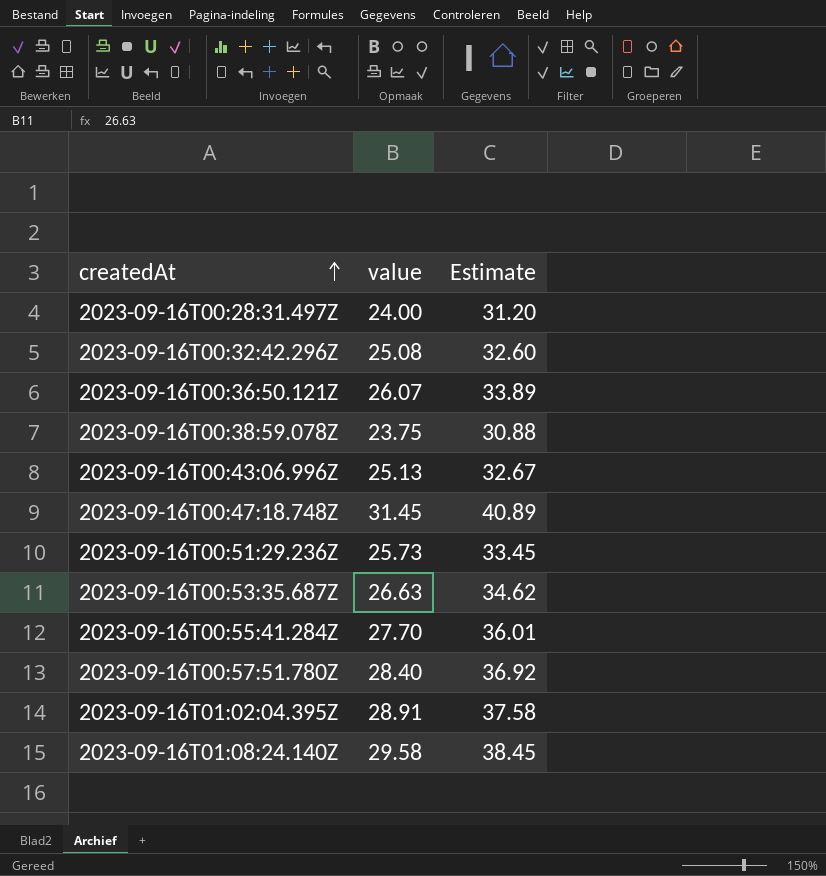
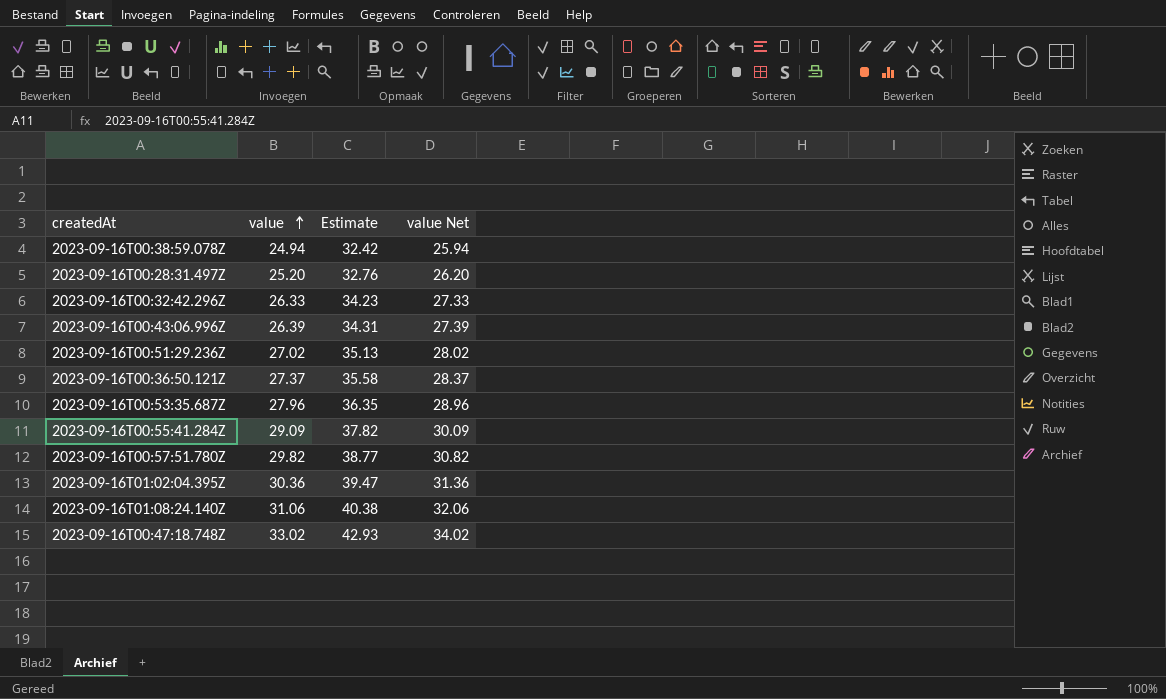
row order: createdAt ascending -> value ascending
column value Net | formula: none -> [value] + 1
2023-09-16T00:38:59.078Z | value: 23.75 -> 24.94
2023-09-16T00:38:59.078Z | Estimate: 30.88 -> 32.42
2023-09-16T00:28:31.497Z | value: 24.00 -> 25.20
2023-09-16T00:28:31.497Z | Estimate: 31.20 -> 32.76
2023-09-16T00:32:42.296Z | value: 25.08 -> 26.33
2023-09-16T00:32:42.296Z | Estimate: 32.60 -> 34.23
2023-09-16T00:43:06.996Z | value: 25.13 -> 26.39
2023-09-16T00:43:06.996Z | Estimate: 32.67 -> 34.31
2023-09-16T00:51:29.236Z | value: 25.73 -> 27.02
2023-09-16T00:51:29.236Z | Estimate: 33.45 -> 35.13
2023-09-16T00:36:50.121Z | value: 26.07 -> 27.37
2023-09-16T00:36:50.121Z | Estimate: 33.89 -> 35.58
2023-09-16T00:53:35.687Z | value: 26.63 -> 27.96
2023-09-16T00:53:35.687Z | Estimate: 34.62 -> 36.35
2023-09-16T00:55:41.284Z | value: 27.70 -> 29.09
2023-09-16T00:55:41.284Z | Estimate: 36.01 -> 37.82
2023-09-16T00:57:51.780Z | value: 28.40 -> 29.82
2023-09-16T00:57:51.780Z | Estimate: 36.92 -> 38.77
2023-09-16T01:02:04.395Z | value: 28.91 -> 30.36
2023-09-16T01:02:04.395Z | Estimate: 37.58 -> 39.47
2023-09-16T01:08:24.140Z | value: 29.58 -> 31.06
2023-09-16T01:08:24.140Z | Estimate: 38.45 -> 40.38
2023-09-16T00:47:18.748Z | value: 31.45 -> 33.02
2023-09-16T00:47:18.748Z | Estimate: 40.89 -> 42.93

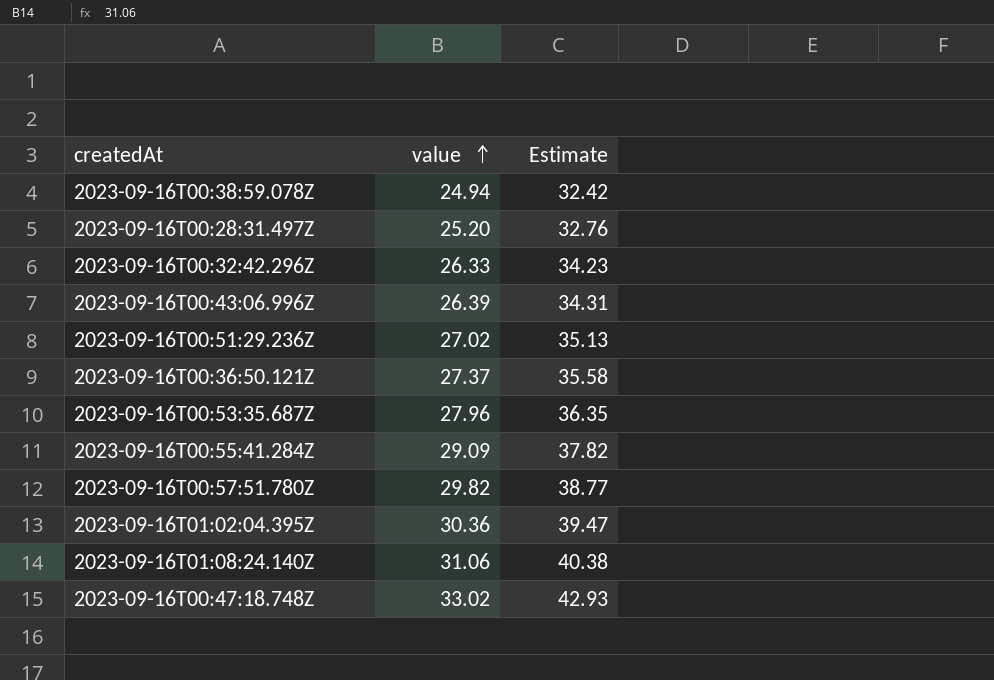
column value Net | formula: [value] + 1 -> none

